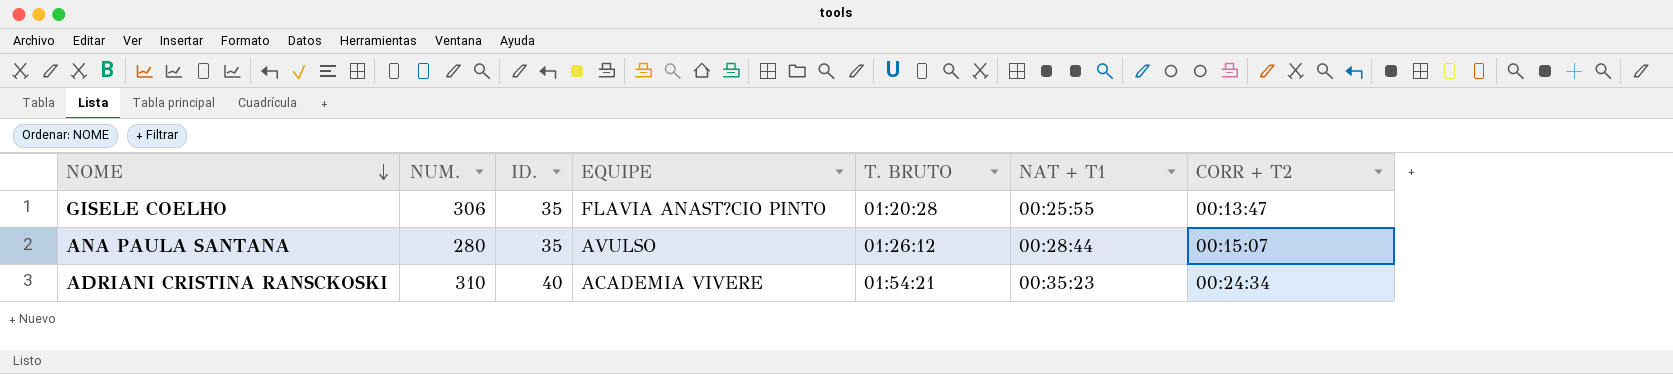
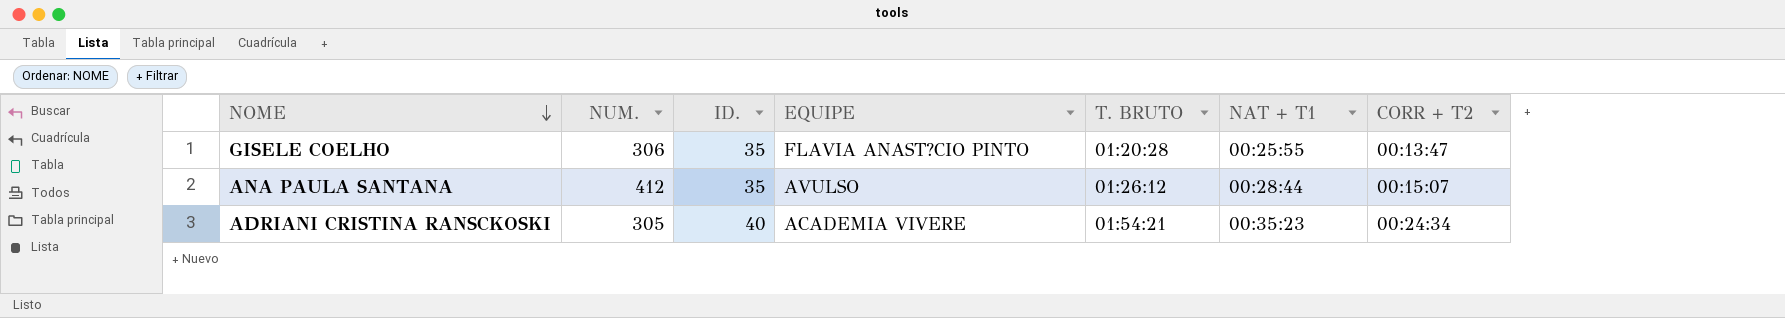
ANA PAULA SANTANA | NUM.: 280 -> 412
ADRIANI CRISTINA RANSCKOSKI | NUM.: 310 -> 305

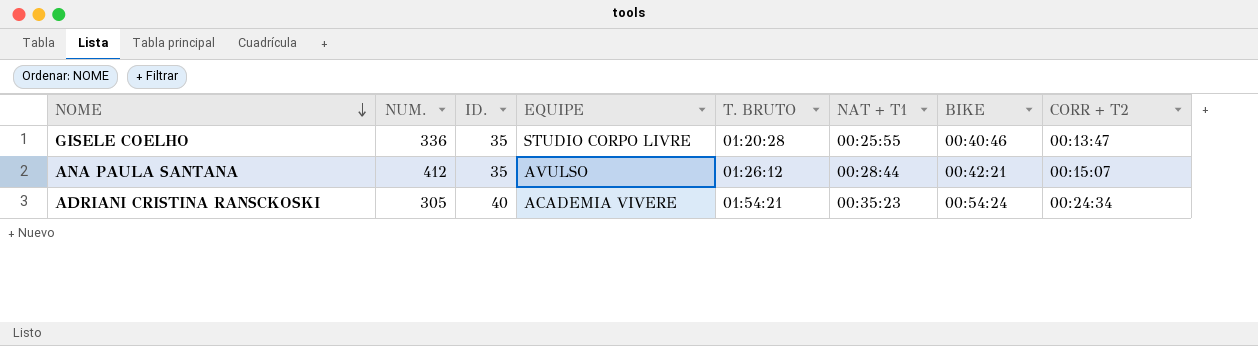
column BIKE | position: none -> 7
GISELE COELHO | NUM.: 306 -> 336
GISELE COELHO | EQUIPE: FLAVIA ANAST?CIO PINTO -> STUDIO CORPO LIVRE

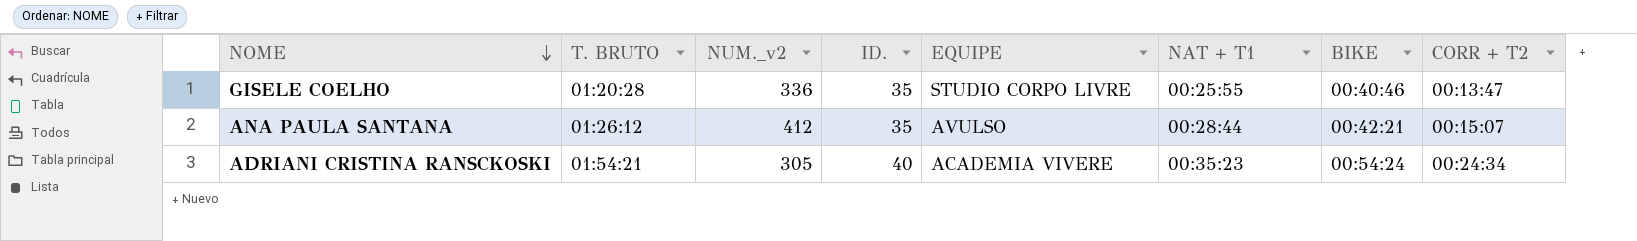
column T. BRUTO | position: 5 -> 2
column name: NUM. -> NUM._v2

